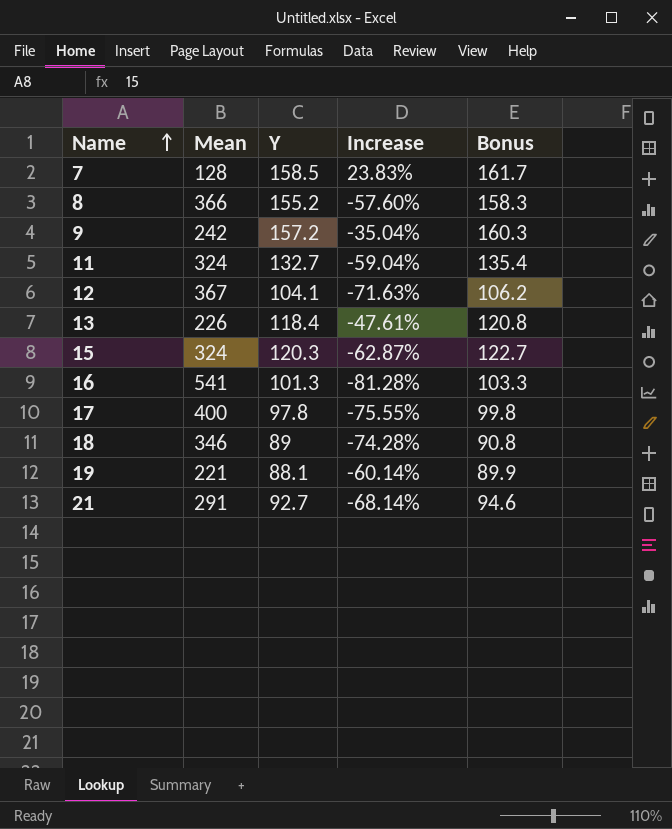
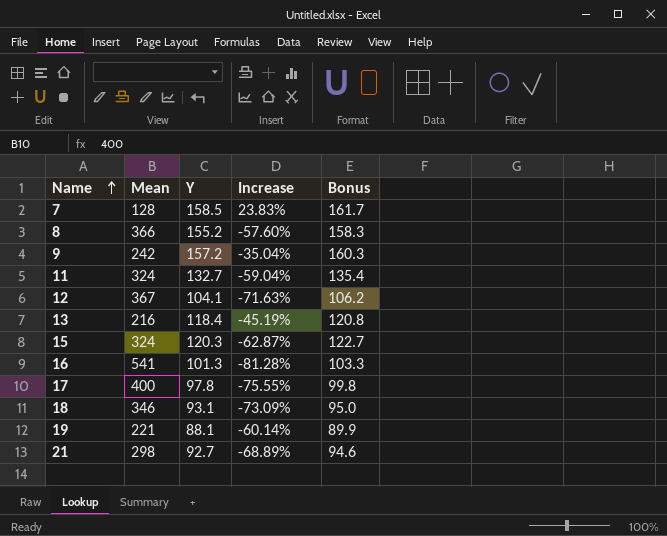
13 | Mean: 226 -> 216
13 | Increase: -47.61% -> -45.19%
18 | Y: 89 -> 93.1
18 | Increase: -74.28% -> -73.09%
18 | Bonus: 90.8 -> 95.0
21 | Mean: 291 -> 298
21 | Increase: -68.14% -> -68.89%

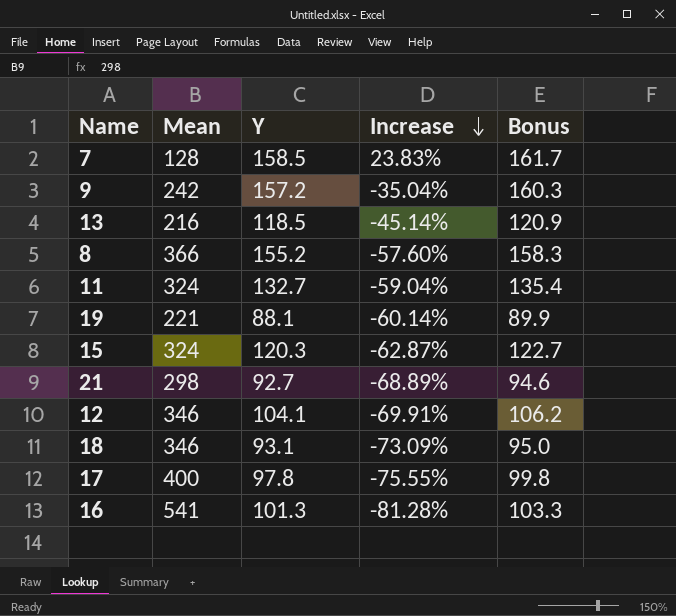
row order: Name ascending -> Increase descending
13 | Y: 118.4 -> 118.5
13 | Increase: -45.19% -> -45.14%
13 | Bonus: 120.8 -> 120.9
12 | Mean: 367 -> 346
12 | Increase: -71.63% -> -69.91%

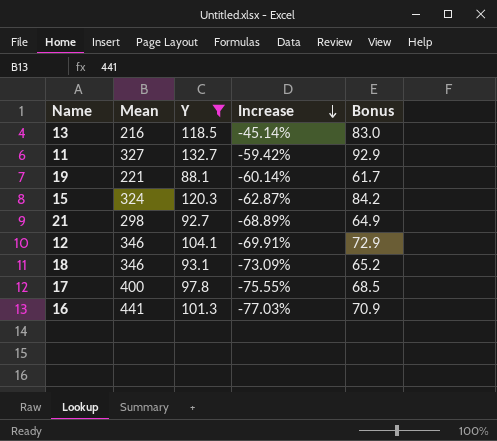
filter: none -> Y <= 132.7
column Bonus | formula: [Y] * 1.02 -> [Y] * 0.7
11 | Mean: 324 -> 327
11 | Increase: -59.04% -> -59.42%
16 | Mean: 541 -> 441
16 | Increase: -81.28% -> -77.03%

